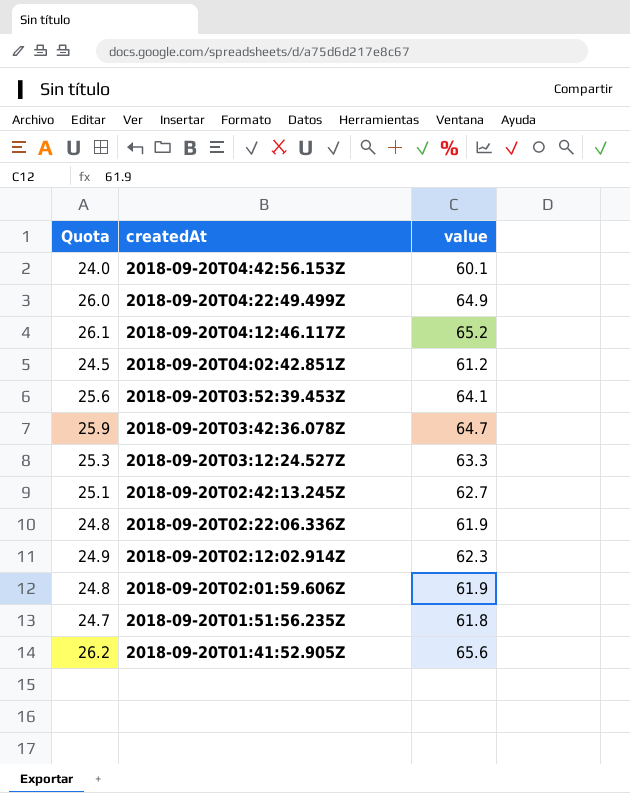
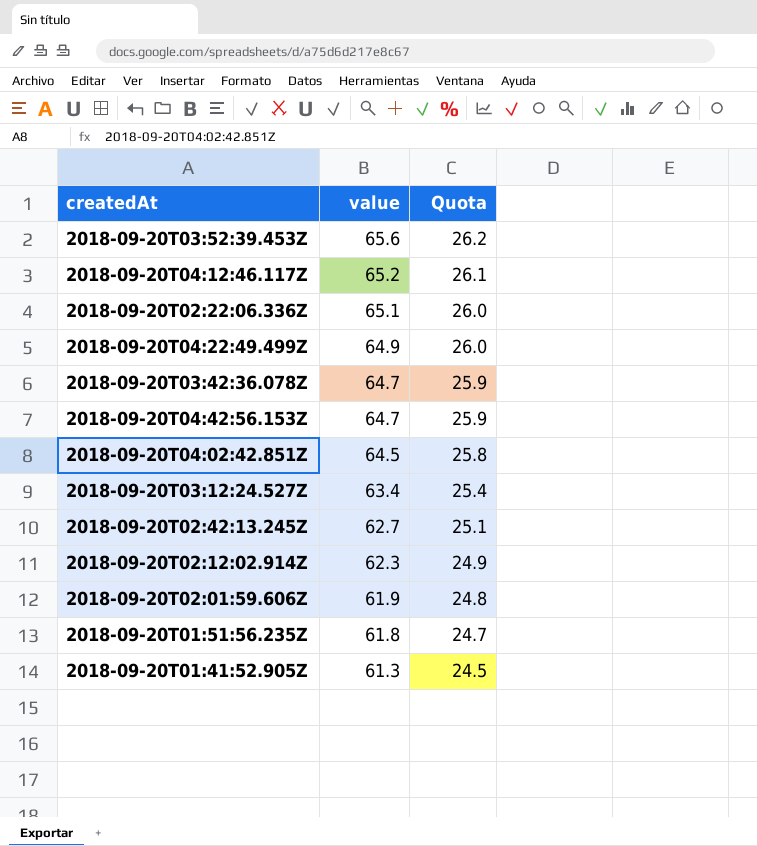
row order: createdAt descending -> value descending
column Quota | position: 1 -> 3
2018-09-20T03:52:39.453Z | value: 64.1 -> 65.6
2018-09-20T03:52:39.453Z | Quota: 25.6 -> 26.2
2018-09-20T02:22:06.336Z | value: 61.9 -> 65.1
2018-09-20T02:22:06.336Z | Quota: 24.8 -> 26.0
2018-09-20T04:42:56.153Z | value: 60.1 -> 64.7
2018-09-20T04:42:56.153Z | Quota: 24.0 -> 25.9
2018-09-20T04:02:42.851Z | value: 61.2 -> 64.5
2018-09-20T04:02:42.851Z | Quota: 24.5 -> 25.8
2018-09-20T03:12:24.527Z | value: 63.3 -> 63.4
2018-09-20T03:12:24.527Z | Quota: 25.3 -> 25.4
2018-09-20T01:41:52.905Z | value: 65.6 -> 61.3
2018-09-20T01:41:52.905Z | Quota: 26.2 -> 24.5

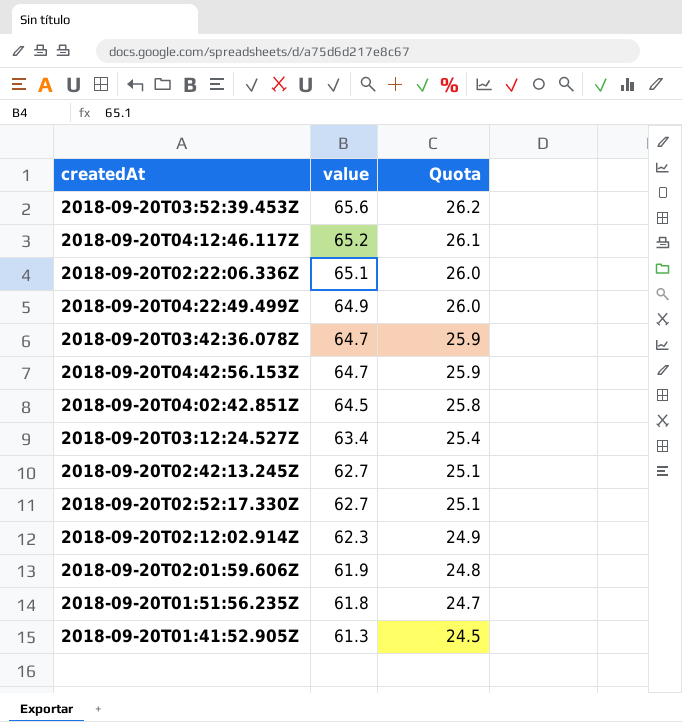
row 2018-09-20T02:52:17.330Z: none -> 62.7 | 25.1

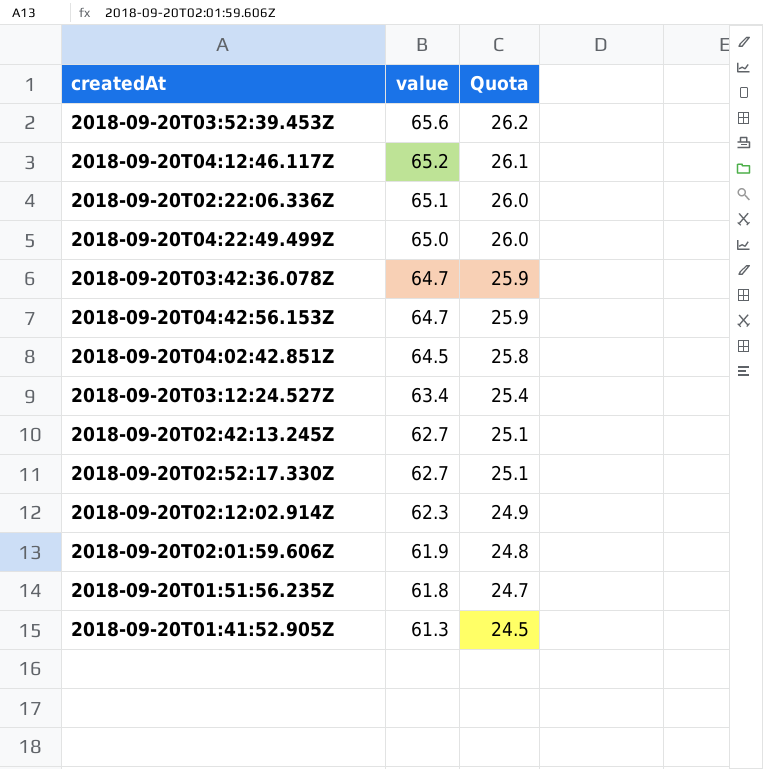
2018-09-20T04:22:49.499Z | value: 64.9 -> 65.0

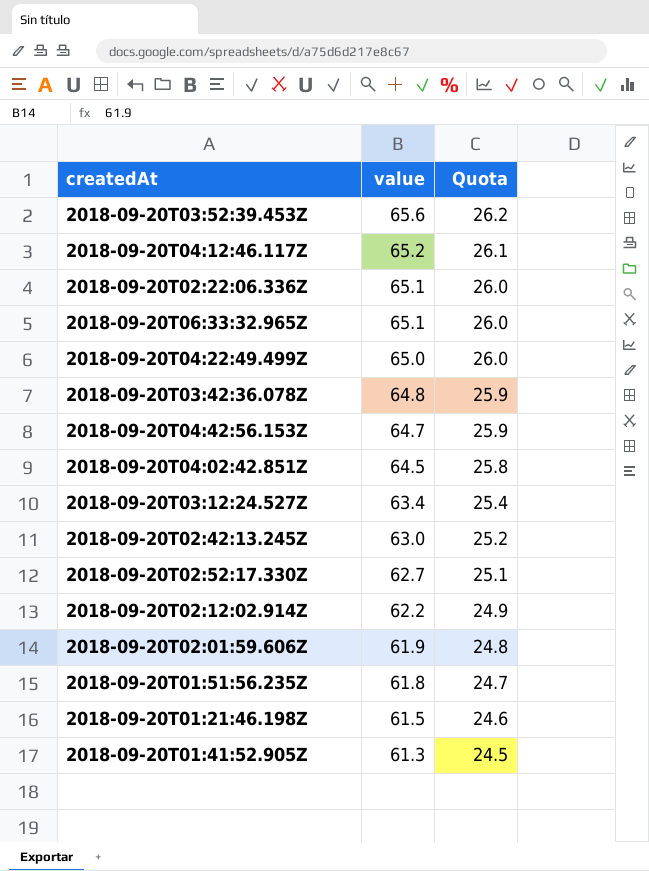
row 2018-09-20T06:33:32.965Z: none -> 65.1 | 26.0
2018-09-20T03:42:36.078Z | value: 64.7 -> 64.8
2018-09-20T02:42:13.245Z | value: 62.7 -> 63.0
2018-09-20T02:42:13.245Z | Quota: 25.1 -> 25.2
2018-09-20T02:12:02.914Z | value: 62.3 -> 62.2
row 2018-09-20T01:21:46.198Z: none -> 61.5 | 24.6

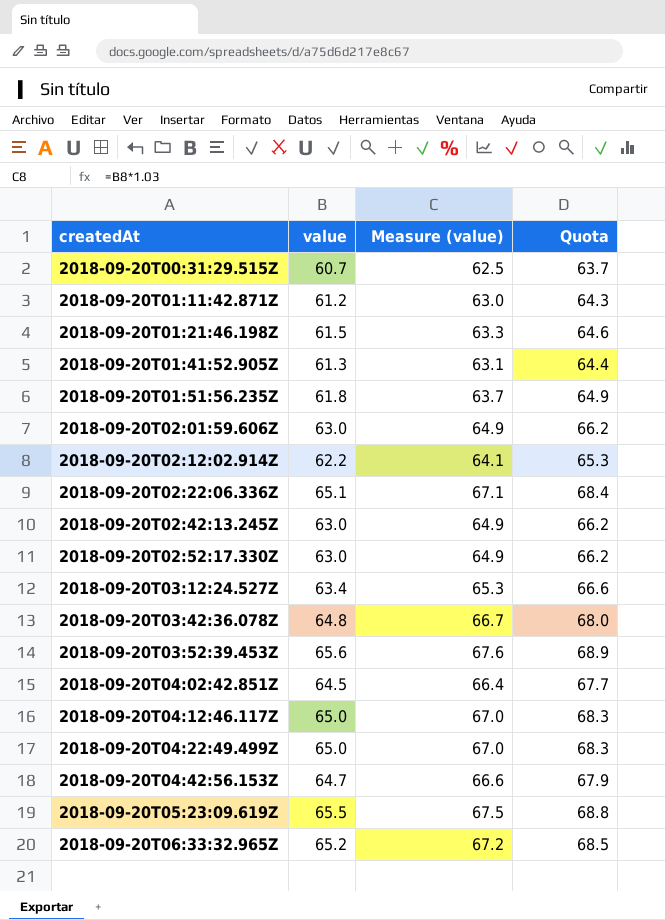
row order: value descending -> createdAt ascending
column Measure (value) | formula: none -> [value] * 1.03
column Quota | formula: [value] * 0.4 -> [value] * 1.05
row 2018-09-20T00:31:29.515Z: none -> 60.7 | 62.5 | 63.7
row 2018-09-20T01:11:42.871Z: none -> 61.2 | 63.0 | 64.3
2018-09-20T02:01:59.606Z | value: 61.9 -> 63.0
2018-09-20T02:52:17.330Z | value: 62.7 -> 63.0
2018-09-20T04:12:46.117Z | value: 65.2 -> 65.0
row 2018-09-20T05:23:09.619Z: none -> 65.5 | 67.5 | 68.8
2018-09-20T06:33:32.965Z | value: 65.1 -> 65.2

